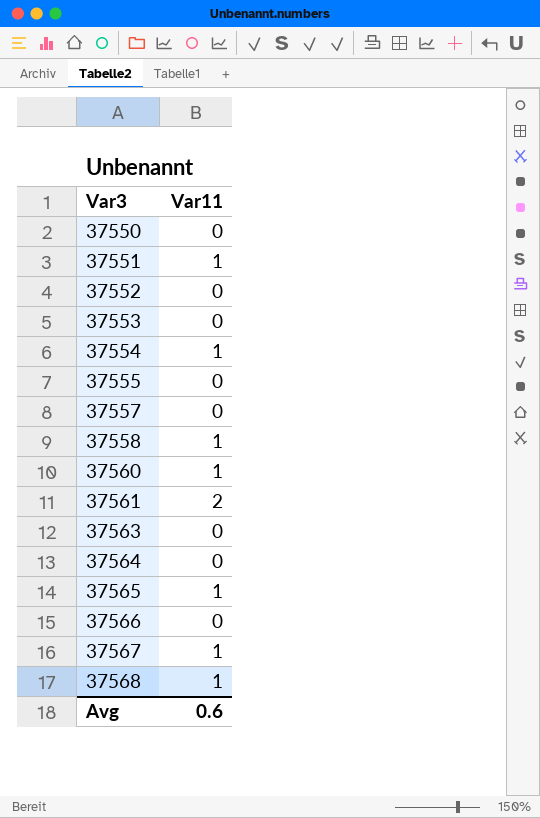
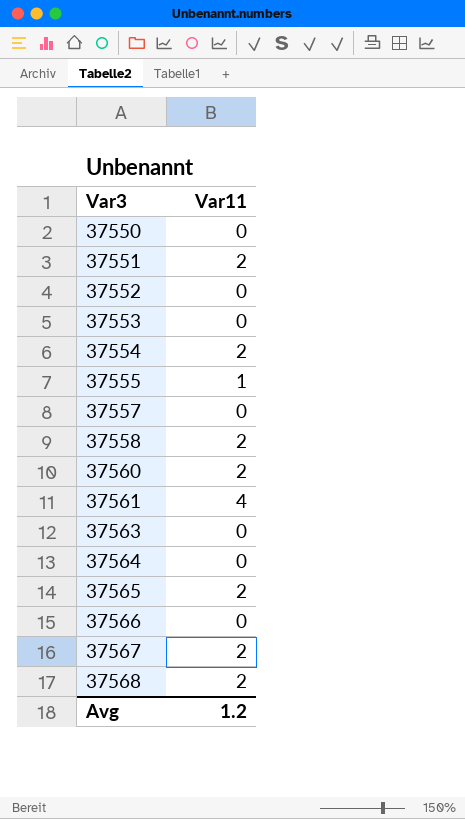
37551 | Var11: 1 -> 2
37554 | Var11: 1 -> 2
37555 | Var11: 0 -> 1
37558 | Var11: 1 -> 2
37560 | Var11: 1 -> 2
37561 | Var11: 2 -> 4
37565 | Var11: 1 -> 2
37567 | Var11: 1 -> 2
37568 | Var11: 1 -> 2
Avg | Var11: 0.6 -> 1.2

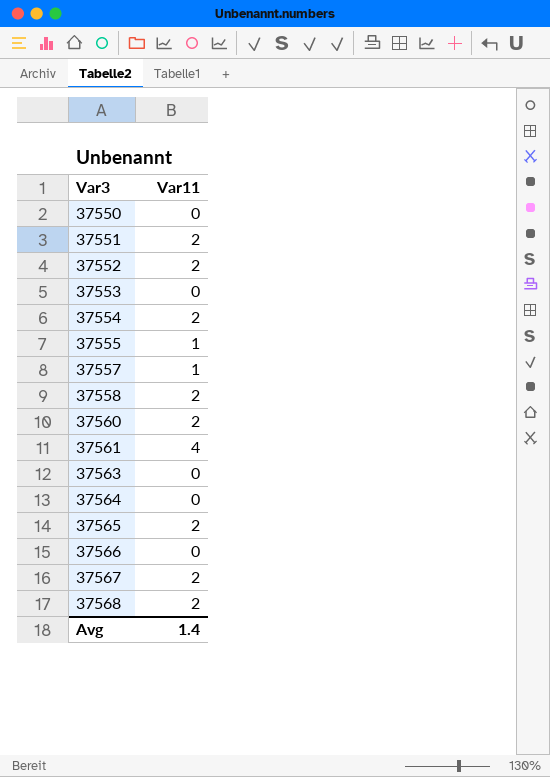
37552 | Var11: 0 -> 2
37557 | Var11: 0 -> 1
Avg | Var11: 1.2 -> 1.4

